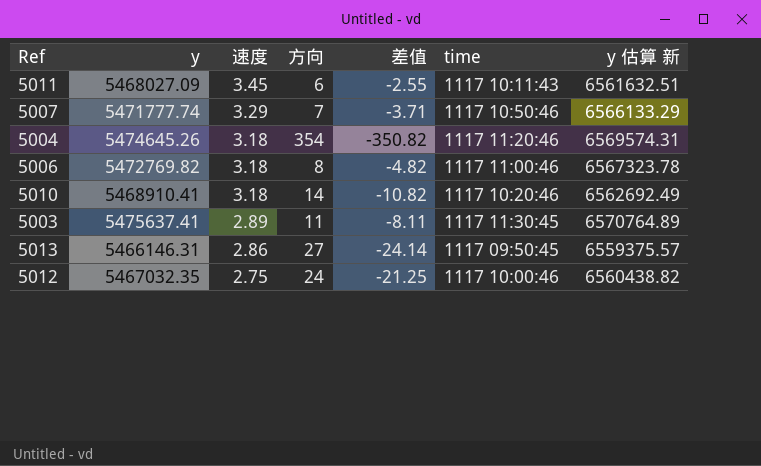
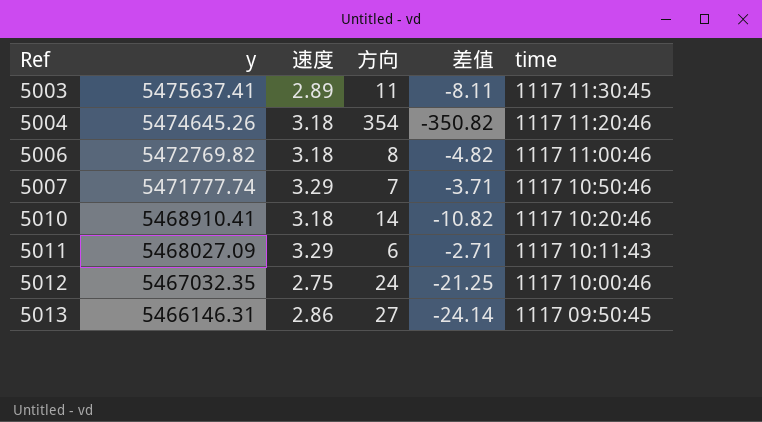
row order: 速度 descending -> Ref ascending
column y 估算 新 | formula: [y] * 1.2 -> none
5011 | 速度: 3.45 -> 3.29
5011 | 差值: -2.55 -> -2.71

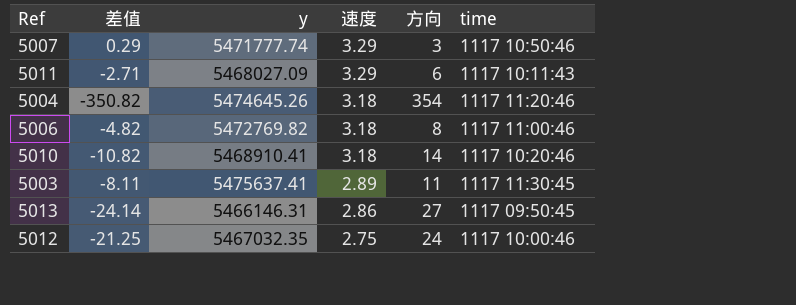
row order: Ref ascending -> 速度 descending
column 差值 | position: 5 -> 2
5007 | 差值: -3.71 -> 0.29
5007 | 方向: 7 -> 3

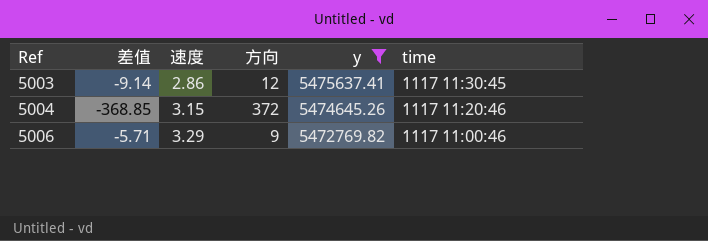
filter: none -> y >= 5472769.82
row order: 速度 descending -> Ref ascending
column y | position: 3 -> 5
5003 | 差值: -8.11 -> -9.14
5003 | 速度: 2.89 -> 2.86
5003 | 方向: 11 -> 12
5004 | 差值: -350.82 -> -368.85
5004 | 速度: 3.18 -> 3.15
5004 | 方向: 354 -> 372
5006 | 差值: -4.82 -> -5.71
5006 | 速度: 3.18 -> 3.29
5006 | 方向: 8 -> 9

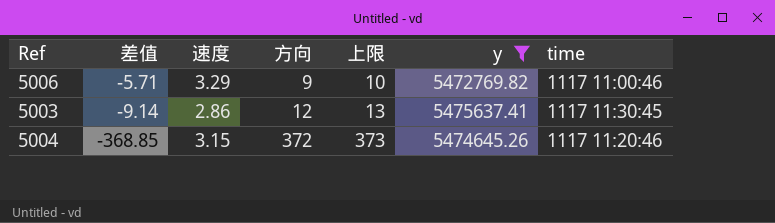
row order: Ref ascending -> 差值 descending
column 上限 | formula: none -> [方向] + 1

